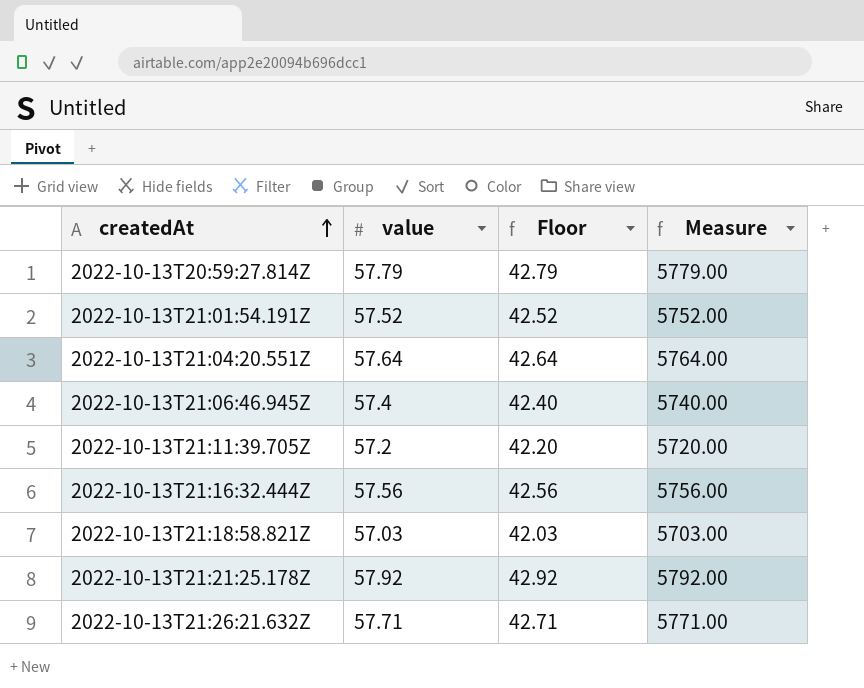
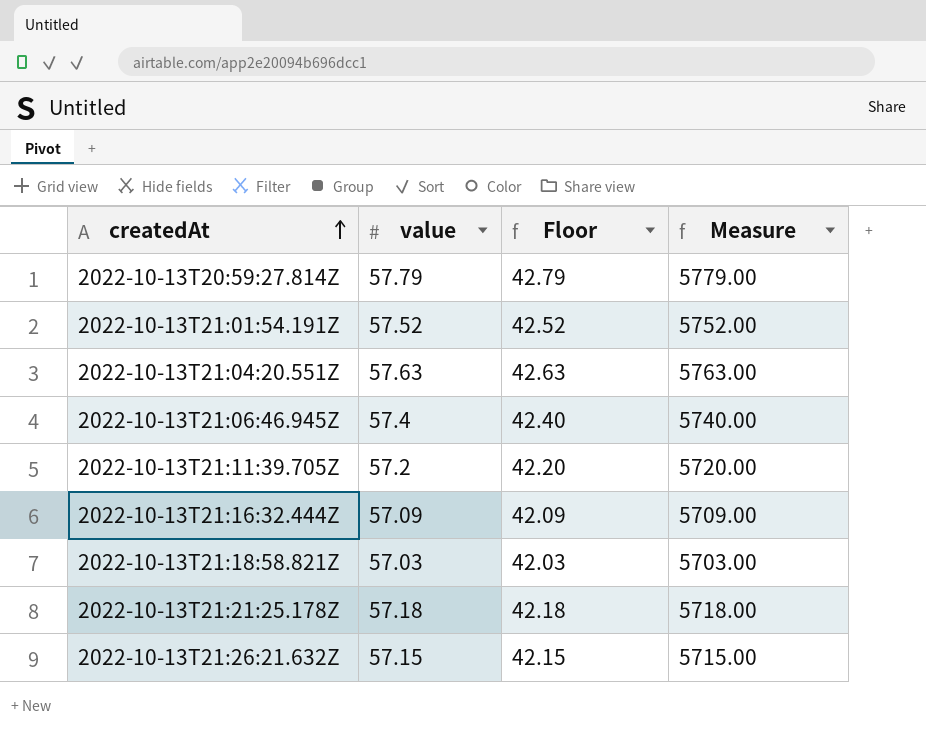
2022-10-13T21:04:20.551Z | value: 57.64 -> 57.63
2022-10-13T21:04:20.551Z | Floor: 42.64 -> 42.63
2022-10-13T21:04:20.551Z | Measure: 5764.00 -> 5763.00
2022-10-13T21:16:32.444Z | value: 57.56 -> 57.09
2022-10-13T21:16:32.444Z | Floor: 42.56 -> 42.09
2022-10-13T21:16:32.444Z | Measure: 5756.00 -> 5709.00
2022-10-13T21:21:25.178Z | value: 57.92 -> 57.18
2022-10-13T21:21:25.178Z | Floor: 42.92 -> 42.18
2022-10-13T21:21:25.178Z | Measure: 5792.00 -> 5718.00
2022-10-13T21:26:21.632Z | value: 57.71 -> 57.15
2022-10-13T21:26:21.632Z | Floor: 42.71 -> 42.15
2022-10-13T21:26:21.632Z | Measure: 5771.00 -> 5715.00

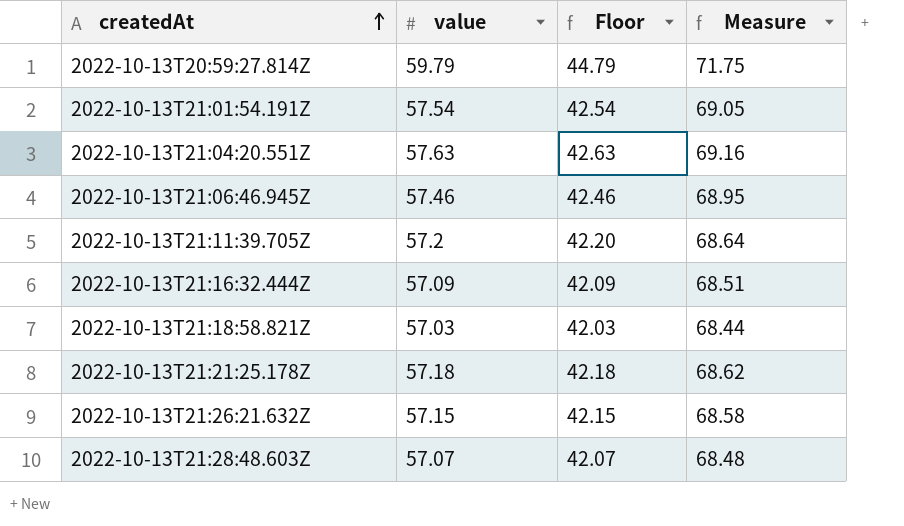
column Measure | formula: [value] * 100 -> [value] * 1.2
2022-10-13T20:59:27.814Z | value: 57.79 -> 59.79
2022-10-13T20:59:27.814Z | Floor: 42.79 -> 44.79
2022-10-13T21:01:54.191Z | value: 57.52 -> 57.54
2022-10-13T21:01:54.191Z | Floor: 42.52 -> 42.54
2022-10-13T21:06:46.945Z | value: 57.4 -> 57.46
2022-10-13T21:06:46.945Z | Floor: 42.40 -> 42.46
row 2022-10-13T21:28:48.603Z: none -> 57.07 | 42.07 | 68.48

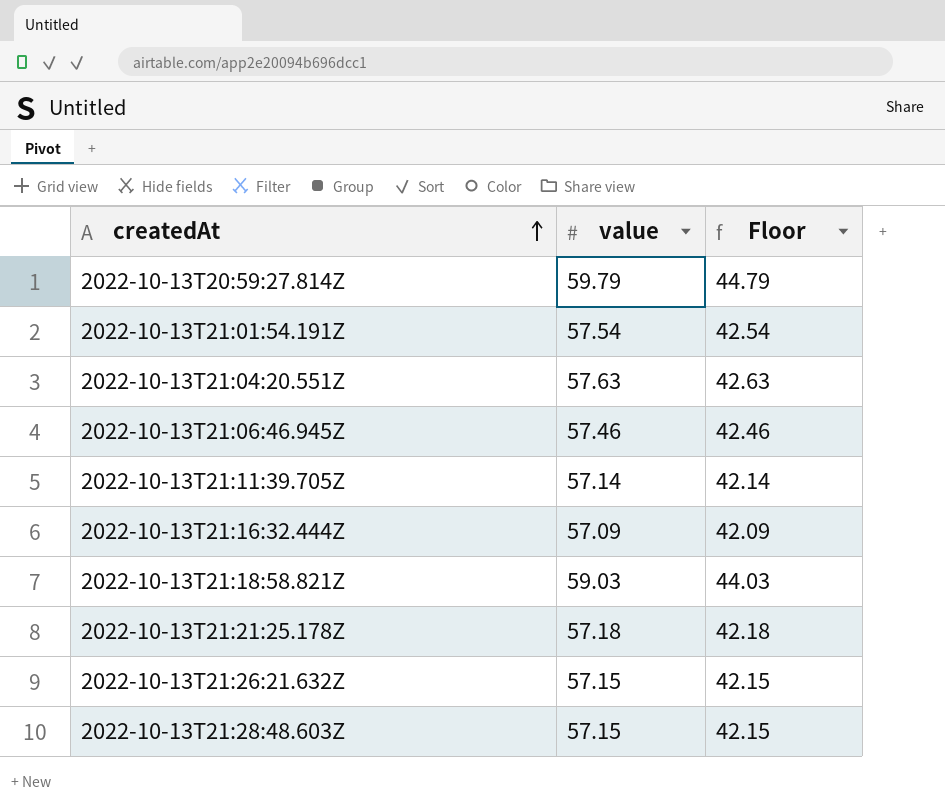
column Measure | formula: [value] * 1.2 -> none
2022-10-13T21:11:39.705Z | value: 57.2 -> 57.14
2022-10-13T21:11:39.705Z | Floor: 42.20 -> 42.14
2022-10-13T21:18:58.821Z | value: 57.03 -> 59.03
2022-10-13T21:18:58.821Z | Floor: 42.03 -> 44.03
2022-10-13T21:28:48.603Z | value: 57.07 -> 57.15
2022-10-13T21:28:48.603Z | Floor: 42.07 -> 42.15

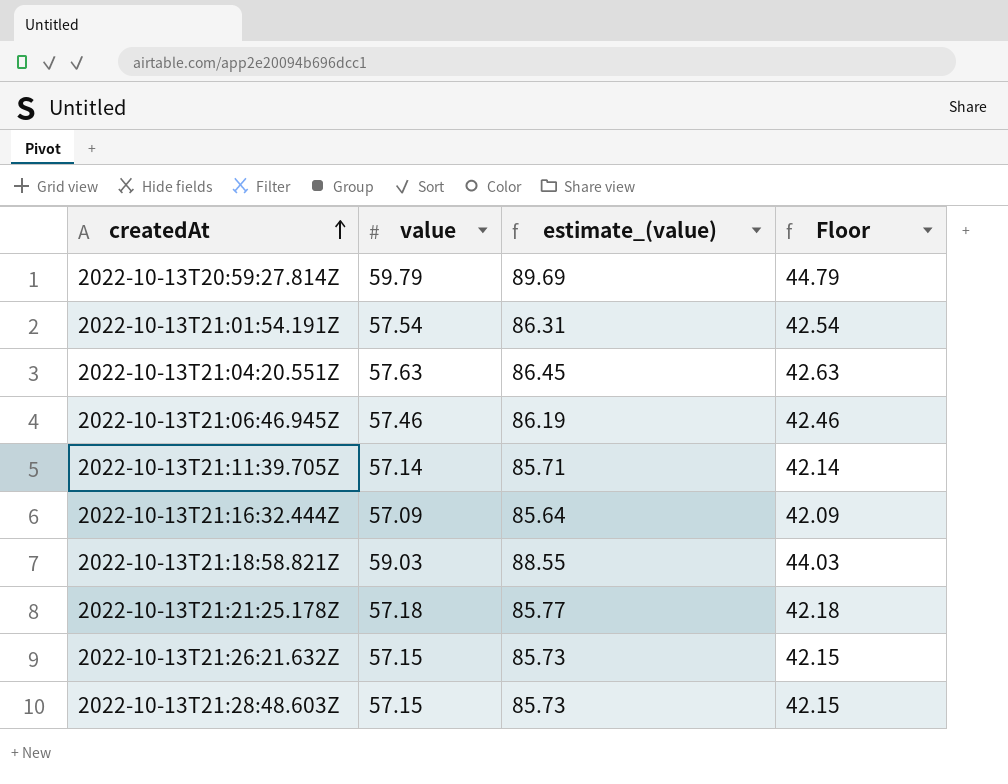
column estimate_(value) | formula: none -> [value] * 1.5

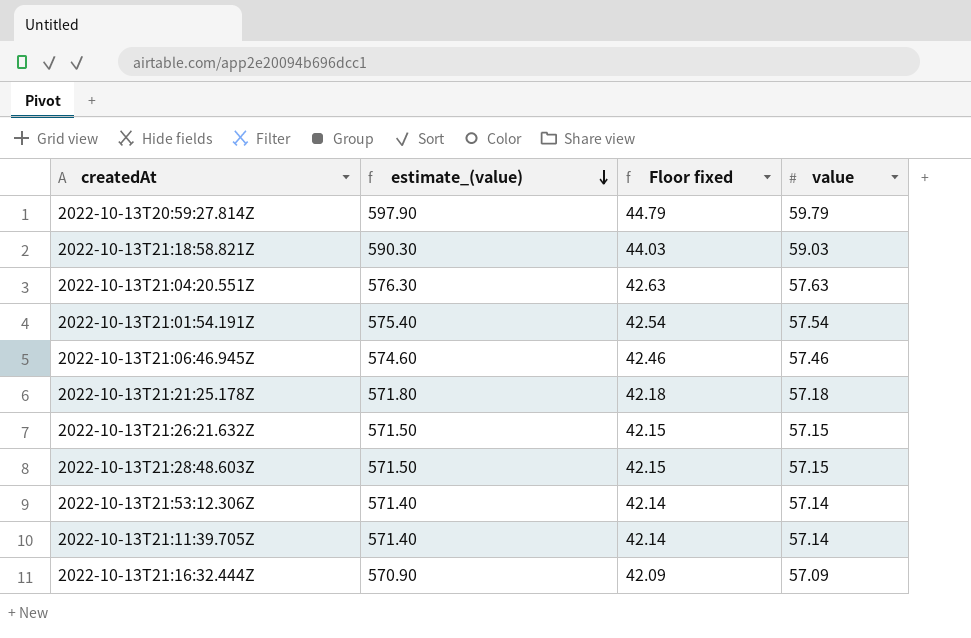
row order: createdAt ascending -> estimate_(value) descending
column estimate_(value) | formula: [value] * 1.5 -> [value] * 10
column name: Floor -> Floor fixed
column value | position: 2 -> 4
row 2022-10-13T21:53:12.306Z: none -> 571.40 | 42.14 | 57.14

